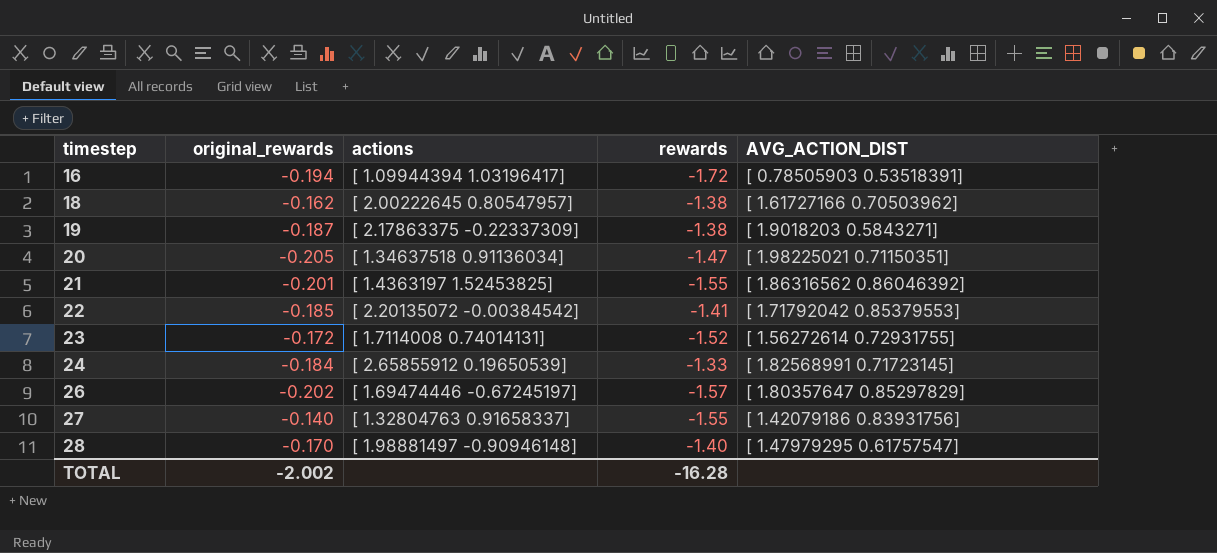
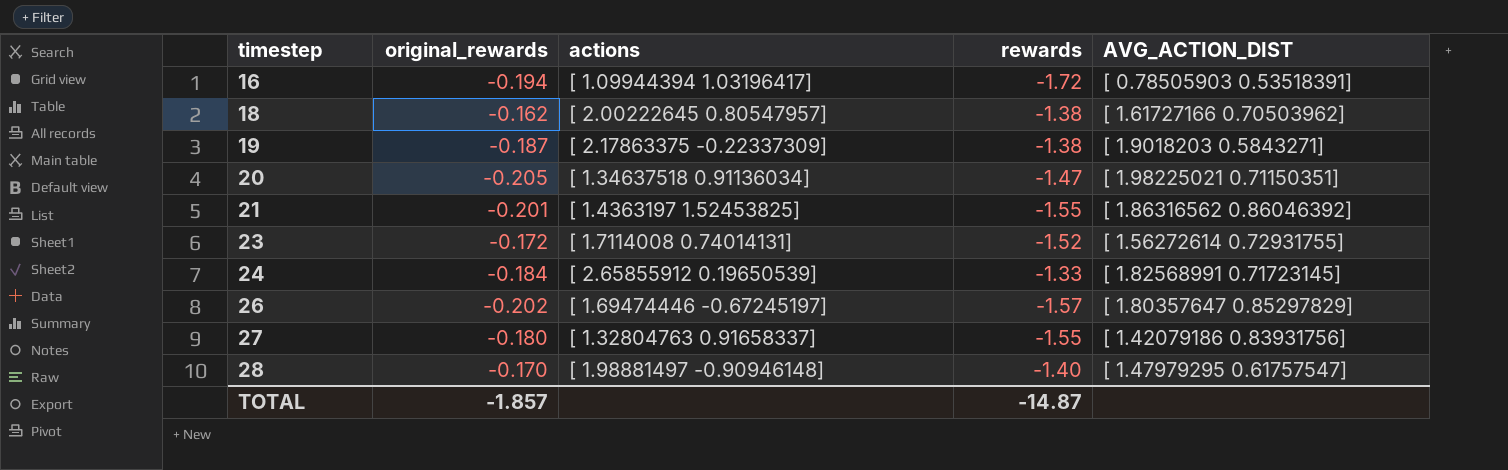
row 22: -0.185 | [ 2.20135072 -0.00384542] | -1.41 | [ 1.71792042 0.85379553] -> none
27 | original_rewards: -0.140 -> -0.180
TOTAL | original_rewards: -2.002 -> -1.857
TOTAL | rewards: -16.28 -> -14.87

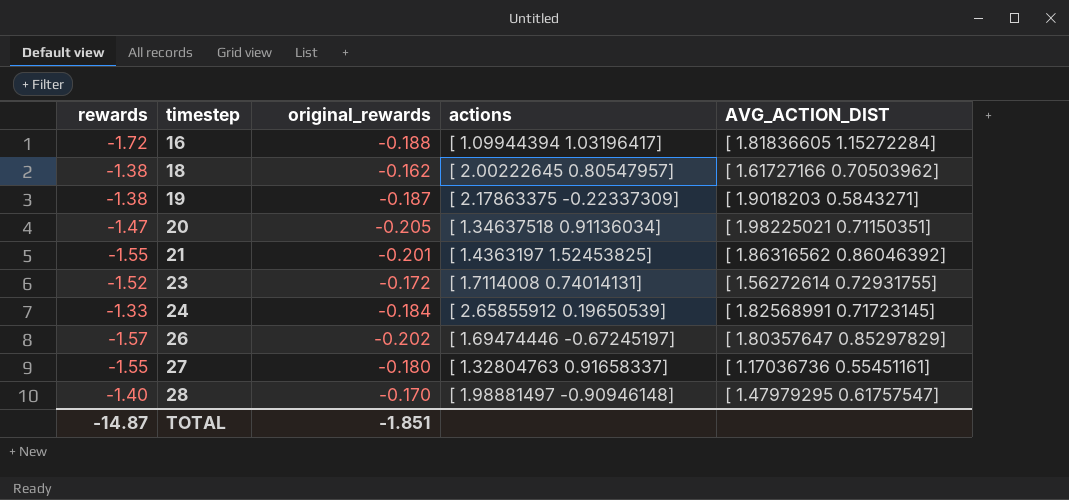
column rewards | position: 4 -> 1
16 | original_rewards: -0.194 -> -0.188
16 | AVG_ACTION_DIST: [ 0.78505903 0.53518391] -> [ 1.81836605 1.15272284]
27 | AVG_ACTION_DIST: [ 1.42079186 0.83931756] -> [ 1.17036736 0.55451161]
TOTAL | original_rewards: -1.857 -> -1.851

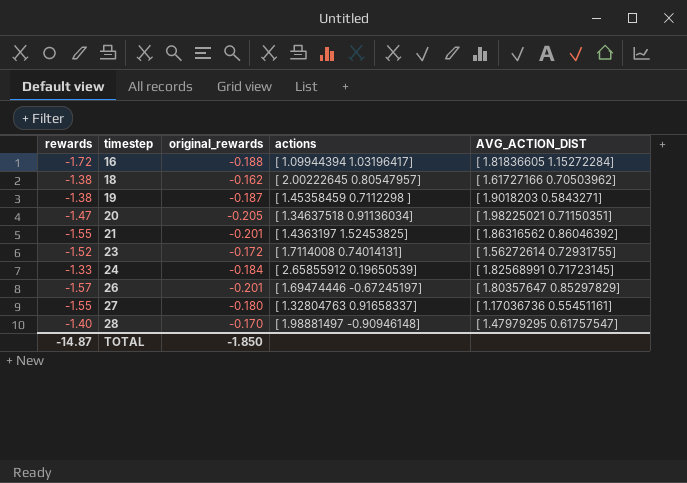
19 | actions: [ 2.17863375 -0.22337309] -> [ 1.45358459 0.7112298 ]
26 | original_rewards: -0.202 -> -0.201
TOTAL | original_rewards: -1.851 -> -1.850

